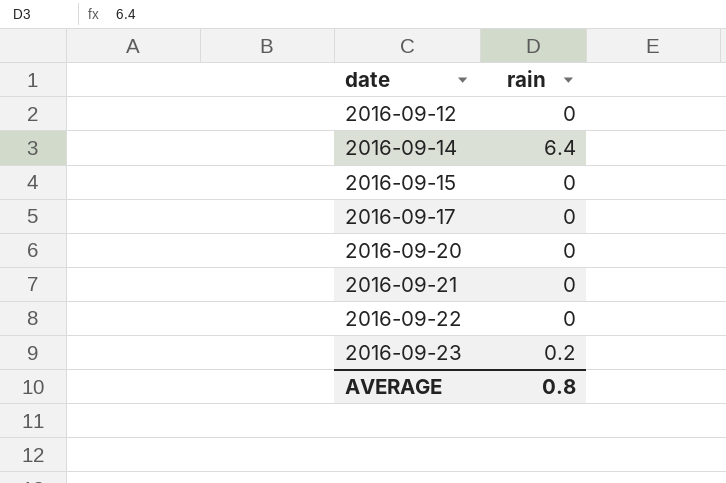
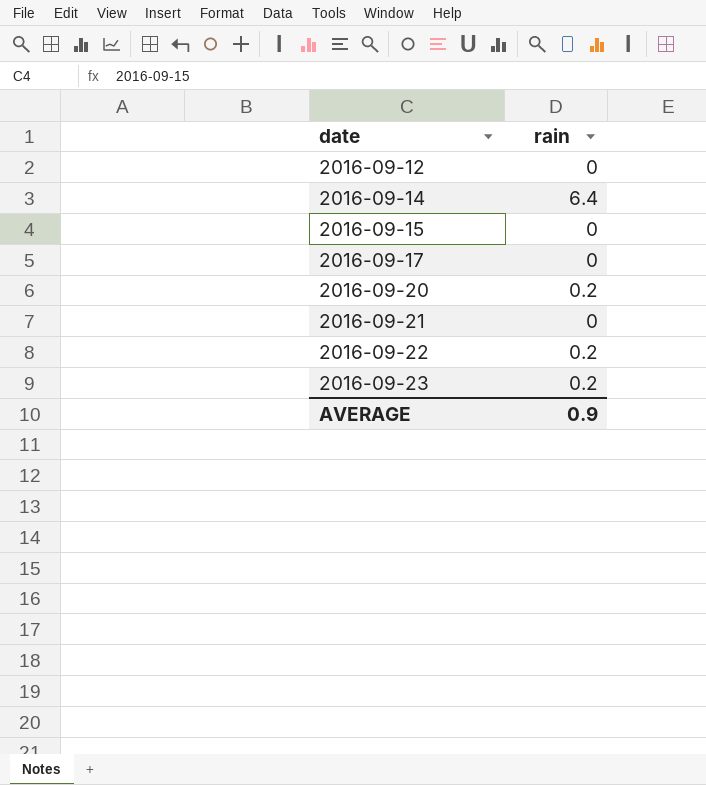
2016-09-20 | rain: 0 -> 0.2
2016-09-22 | rain: 0 -> 0.2
AVERAGE | rain: 0.8 -> 0.9

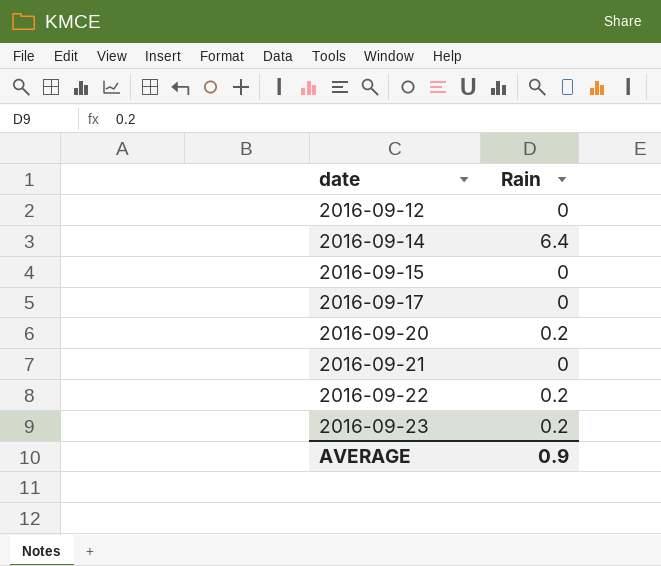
column name: rain -> Rain

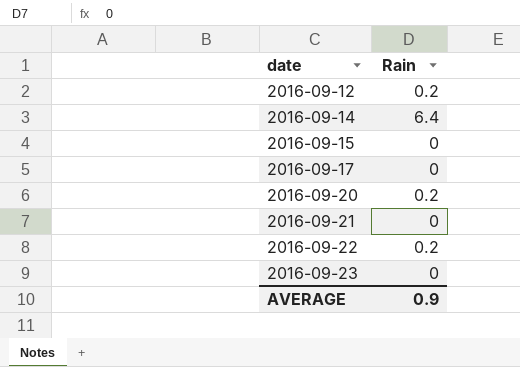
2016-09-12 | Rain: 0 -> 0.2
2016-09-23 | Rain: 0.2 -> 0

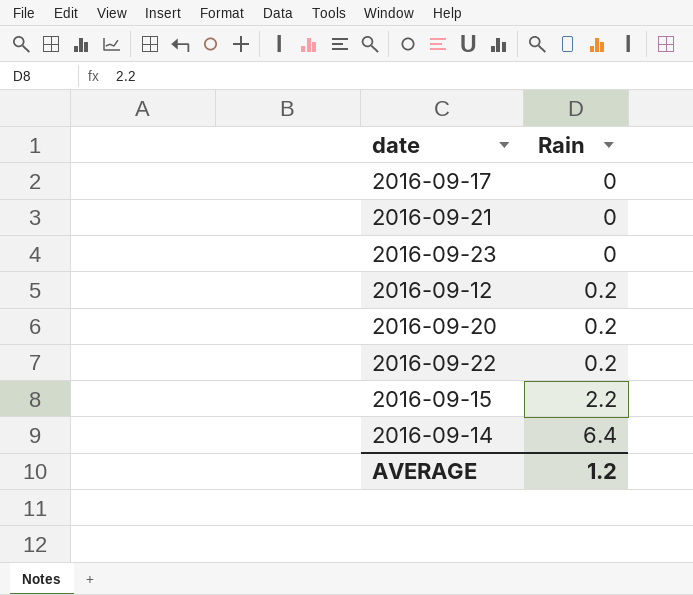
row order: date ascending -> Rain ascending
2016-09-15 | Rain: 0 -> 2.2
AVERAGE | Rain: 0.9 -> 1.2

